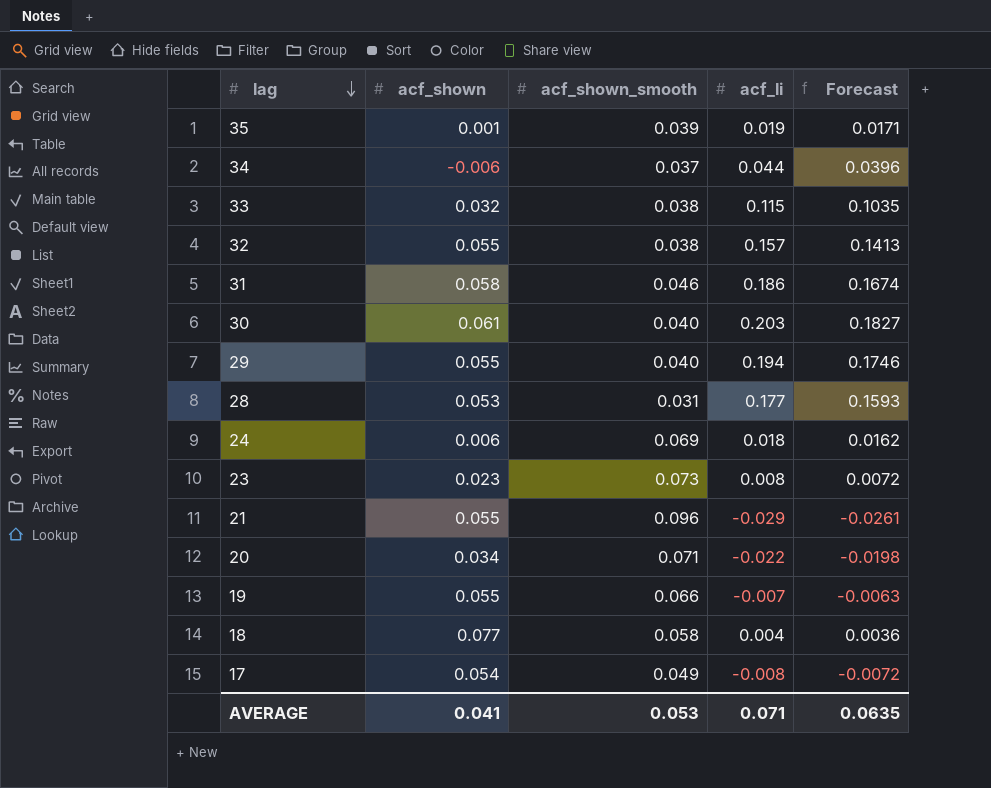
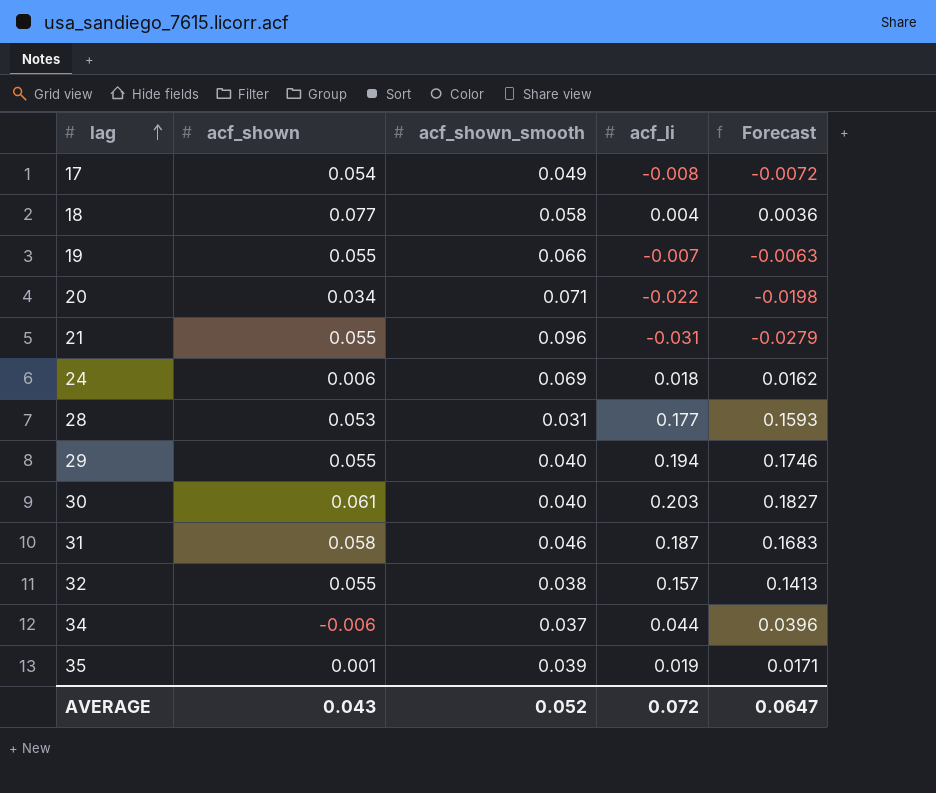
row order: lag descending -> lag ascending
row 33: 0.032 | 0.038 | 0.115 | 0.1035 -> none
row 23: 0.023 | 0.073 | 0.008 | 0.0072 -> none
21 | acf_li: -0.029 -> -0.031
21 | Forecast: -0.0261 -> -0.0279
31 | acf_li: 0.186 -> 0.187
31 | Forecast: 0.1674 -> 0.1683
AVERAGE | acf_shown: 0.041 -> 0.043
AVERAGE | acf_shown_smooth: 0.053 -> 0.052
AVERAGE | acf_li: 0.071 -> 0.072
AVERAGE | Forecast: 0.0635 -> 0.0647

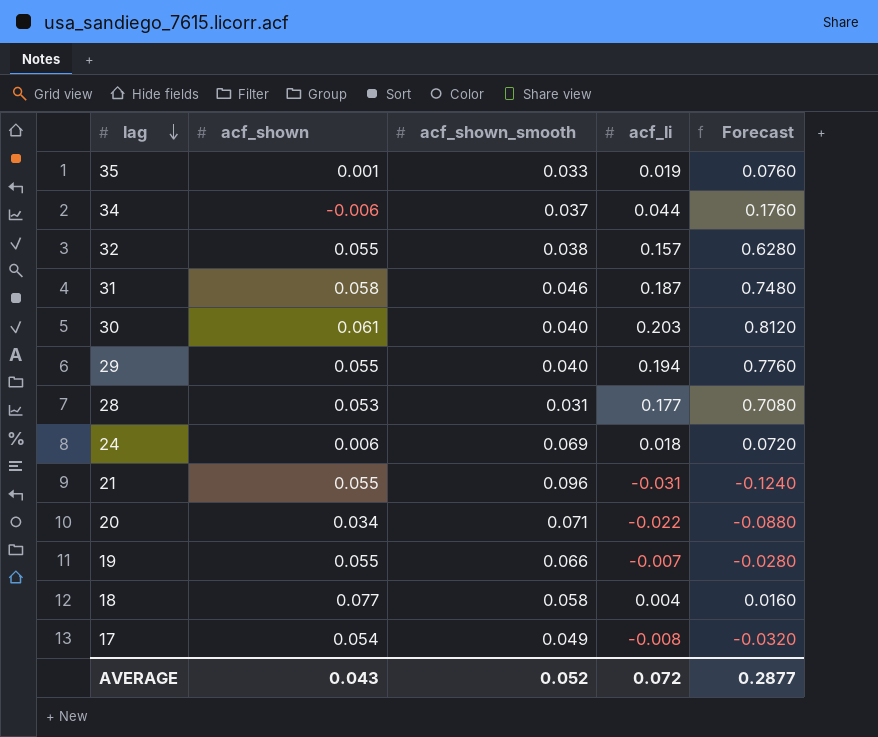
row order: lag ascending -> lag descending
column Forecast | formula: [acf_li] * 0.9 -> [acf_li] * 4
35 | acf_shown_smooth: 0.039 -> 0.033
AVERAGE | Forecast: 0.0647 -> 0.2877

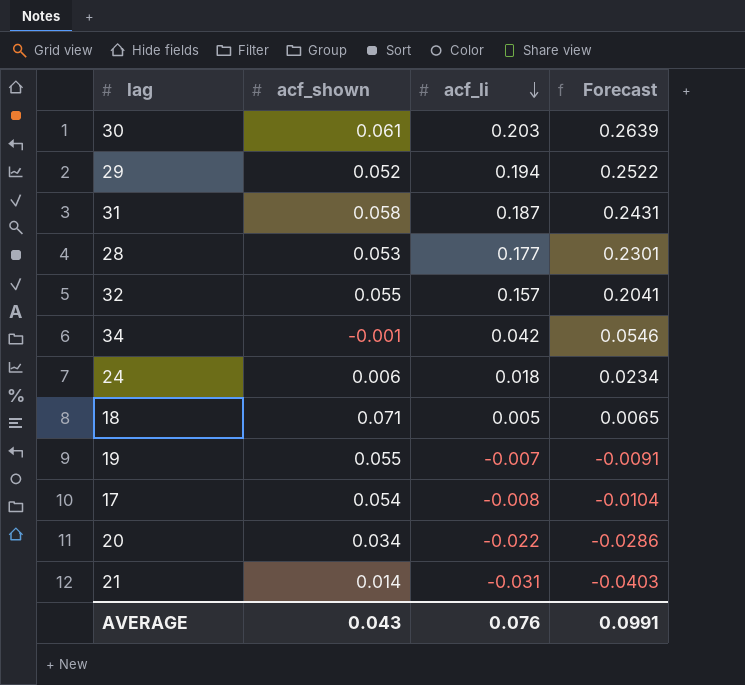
row order: lag descending -> acf_li descending
column acf_shown_smooth | position: 3 -> none
column Forecast | formula: [acf_li] * 4 -> [acf_li] * 1.3
row 35: 0.001 | 0.033 | 0.019 | 0.0760 -> none
29 | acf_shown: 0.055 -> 0.052
34 | acf_shown: -0.006 -> -0.001
34 | acf_li: 0.044 -> 0.042
18 | acf_shown: 0.077 -> 0.071
18 | acf_li: 0.004 -> 0.005
21 | acf_shown: 0.055 -> 0.014
AVERAGE | acf_li: 0.072 -> 0.076
AVERAGE | Forecast: 0.2877 -> 0.0991

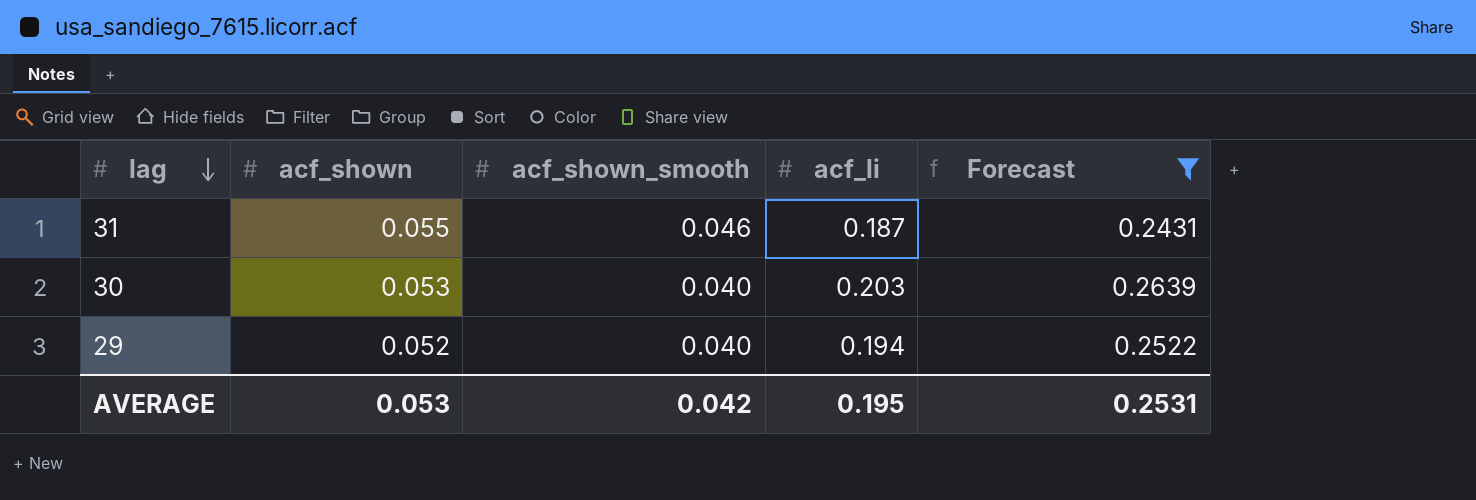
filter: none -> Forecast >= 0.2431
row order: acf_li descending -> lag descending
column acf_shown_smooth | position: none -> 3
31 | acf_shown: 0.058 -> 0.055
30 | acf_shown: 0.061 -> 0.053
AVERAGE | acf_shown: 0.043 -> 0.053
AVERAGE | acf_li: 0.076 -> 0.195
AVERAGE | Forecast: 0.0991 -> 0.2531

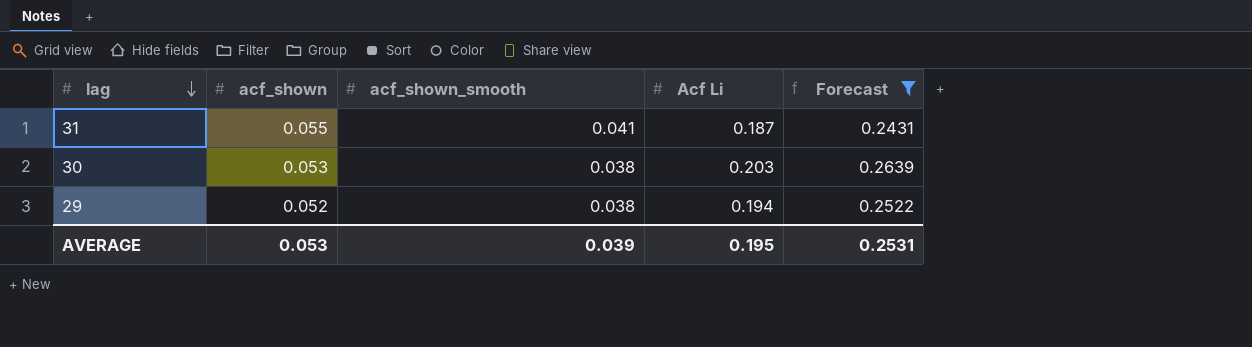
column name: acf_li -> Acf Li
31 | acf_shown_smooth: 0.046 -> 0.041
30 | acf_shown_smooth: 0.040 -> 0.038
29 | acf_shown_smooth: 0.040 -> 0.038
AVERAGE | acf_shown_smooth: 0.042 -> 0.039

